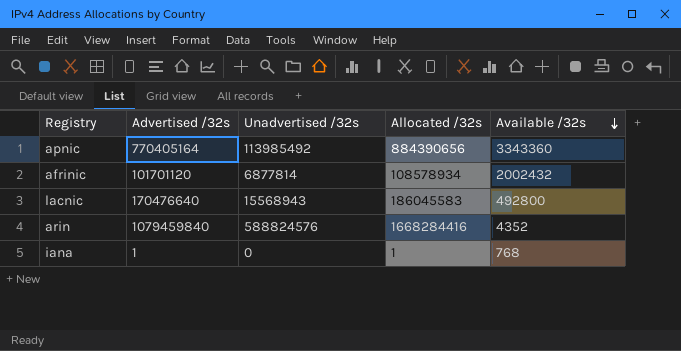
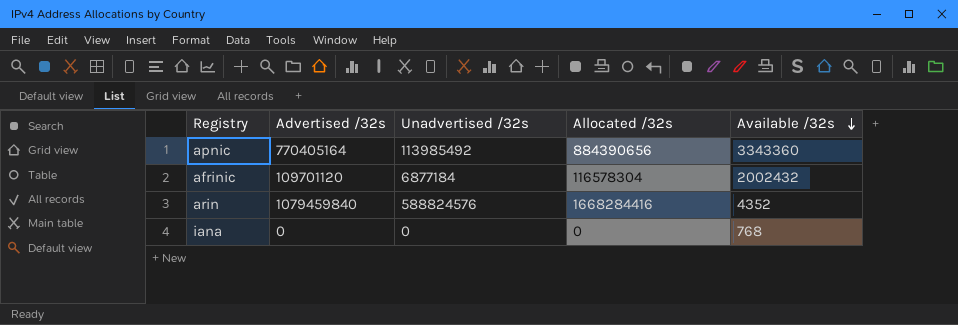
row lacnic: 170476640 | 15568943 | 186045583 | 492800 -> none
afrinic | Advertised /32s: 101701120 -> 109701120
afrinic | Unadvertised /32s: 6877814 -> 6877184
afrinic | Allocated /32s: 108578934 -> 116578304
iana | Advertised /32s: 1 -> 0
iana | Allocated /32s: 1 -> 0

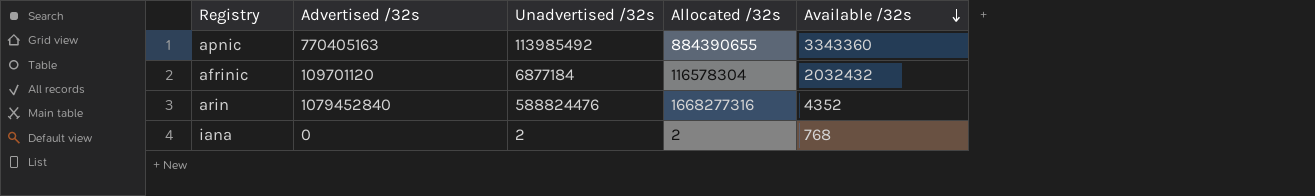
apnic | Advertised /32s: 770405164 -> 770405163
apnic | Allocated /32s: 884390656 -> 884390655
afrinic | Available /32s: 2002432 -> 2032432
arin | Advertised /32s: 1079459840 -> 1079452840
arin | Unadvertised /32s: 588824576 -> 588824476
arin | Allocated /32s: 1668284416 -> 1668277316
iana | Unadvertised /32s: 0 -> 2
iana | Allocated /32s: 0 -> 2

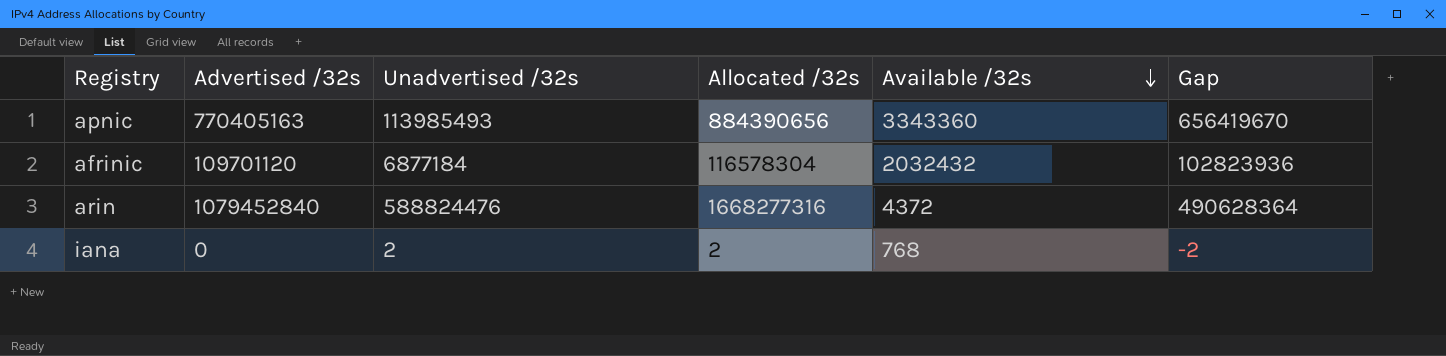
column Gap | formula: none -> [Advertised /32s] - [Unadvertised /32s]
apnic | Unadvertised /32s: 113985492 -> 113985493
apnic | Allocated /32s: 884390655 -> 884390656
arin | Available /32s: 4352 -> 4372

